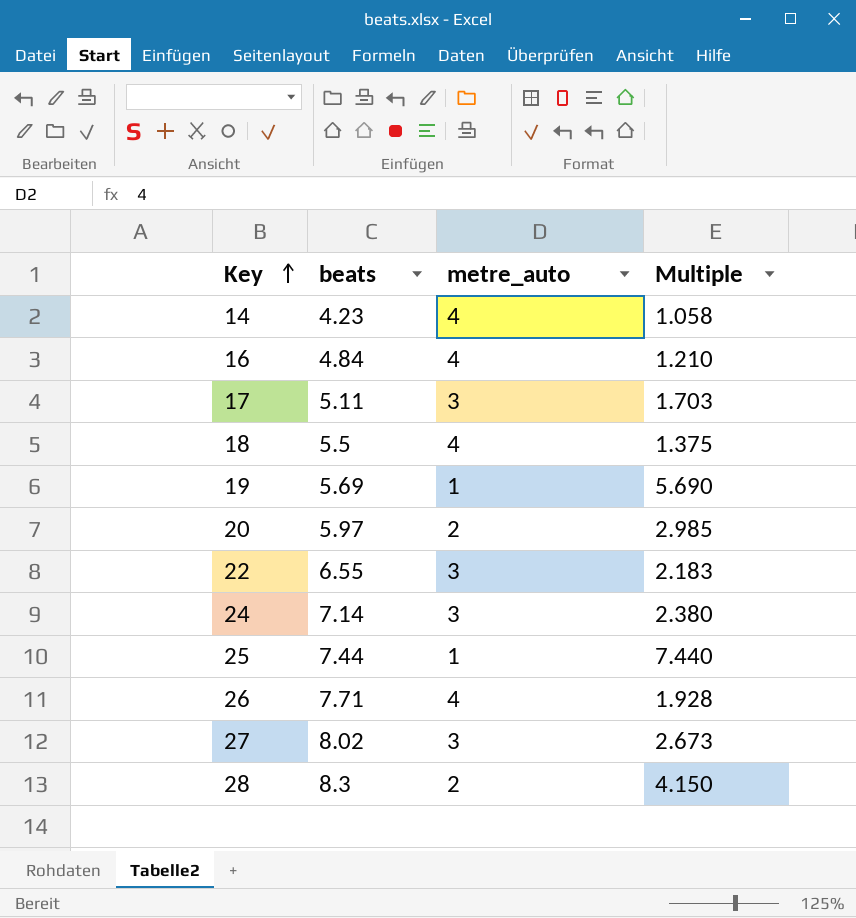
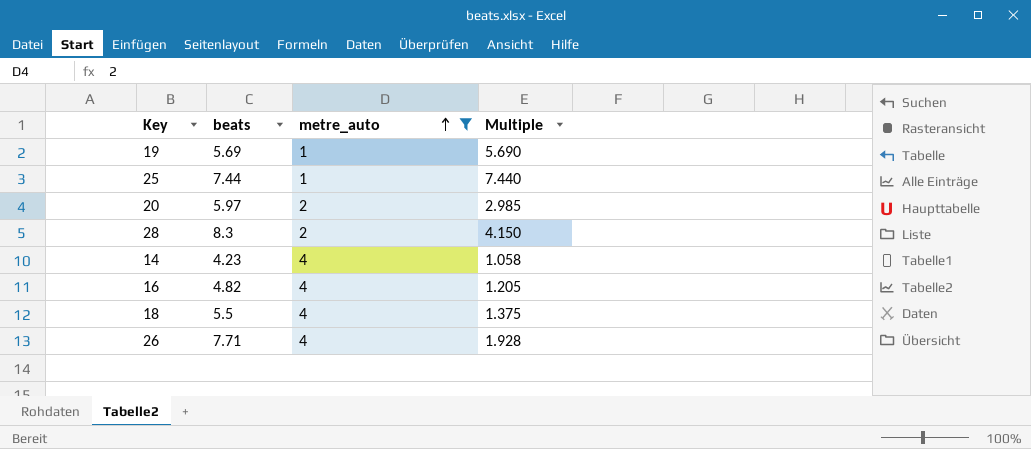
filter: none -> metre_auto != 3
row order: Key ascending -> metre_auto ascending
16 | beats: 4.84 -> 4.82
16 | Multiple: 1.210 -> 1.205

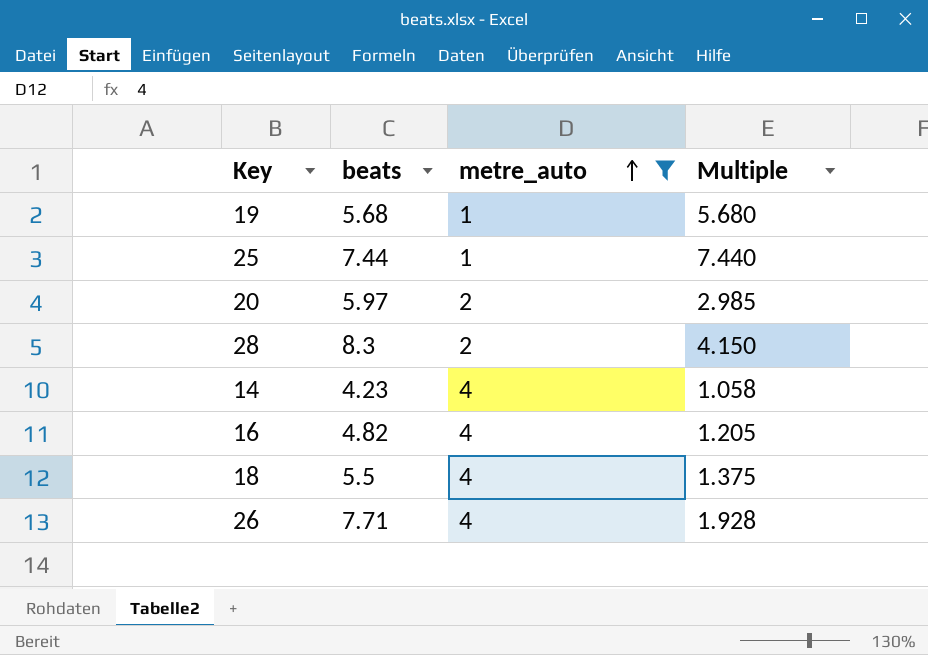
19 | beats: 5.69 -> 5.68
19 | Multiple: 5.690 -> 5.680

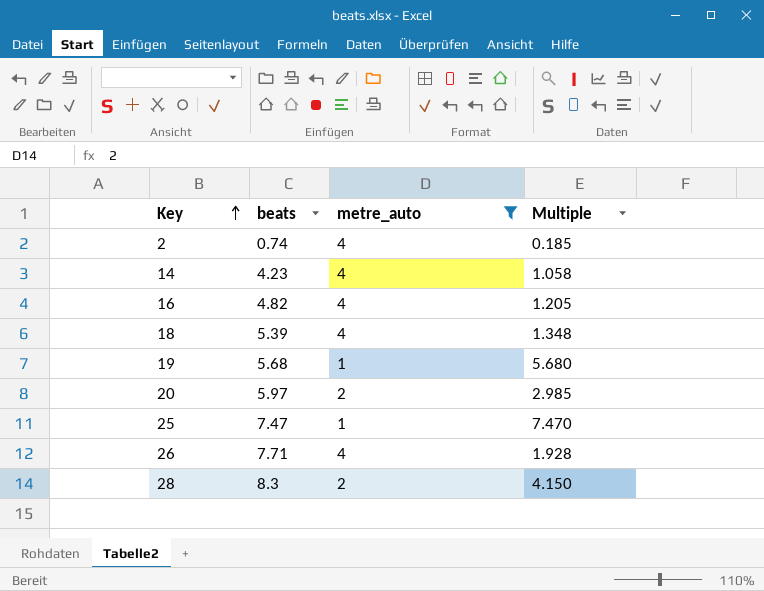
row order: metre_auto ascending -> Key ascending
row 2: none -> 0.74 | 4 | 0.185
18 | beats: 5.5 -> 5.39
18 | Multiple: 1.375 -> 1.348
25 | beats: 7.44 -> 7.47
25 | Multiple: 7.440 -> 7.470

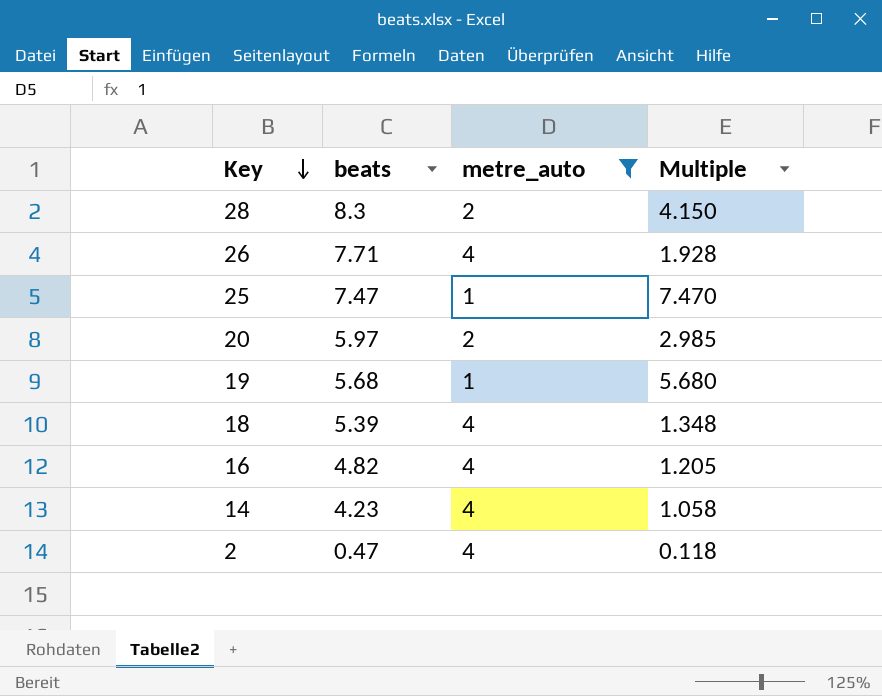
row order: Key ascending -> Key descending
2 | beats: 0.74 -> 0.47
2 | Multiple: 0.185 -> 0.118

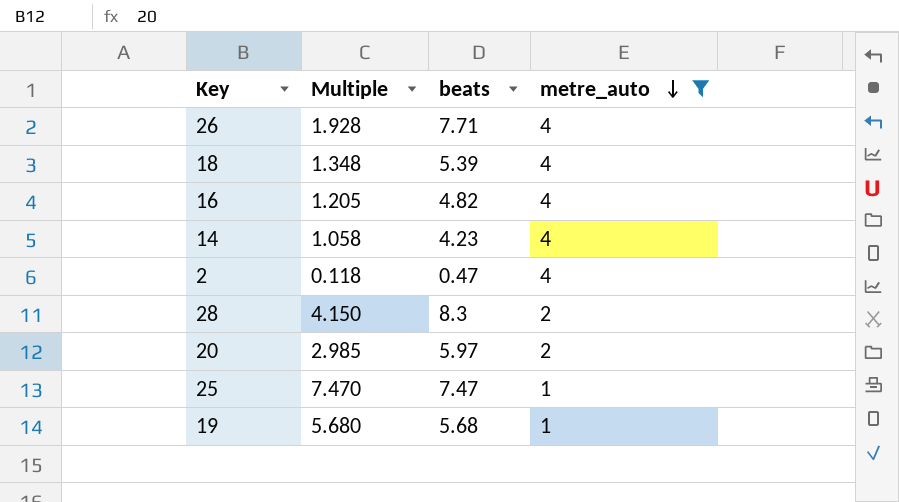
row order: Key descending -> metre_auto descending
column Multiple | position: 4 -> 2

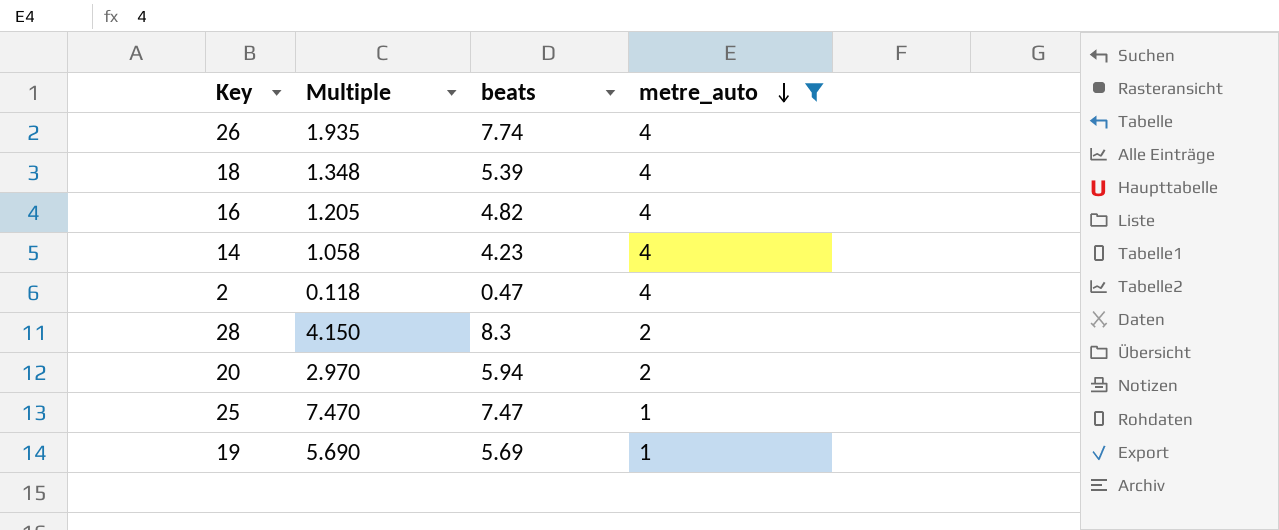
26 | Multiple: 1.928 -> 1.935
26 | beats: 7.71 -> 7.74
20 | Multiple: 2.985 -> 2.970
20 | beats: 5.97 -> 5.94
19 | Multiple: 5.680 -> 5.690
19 | beats: 5.68 -> 5.69

